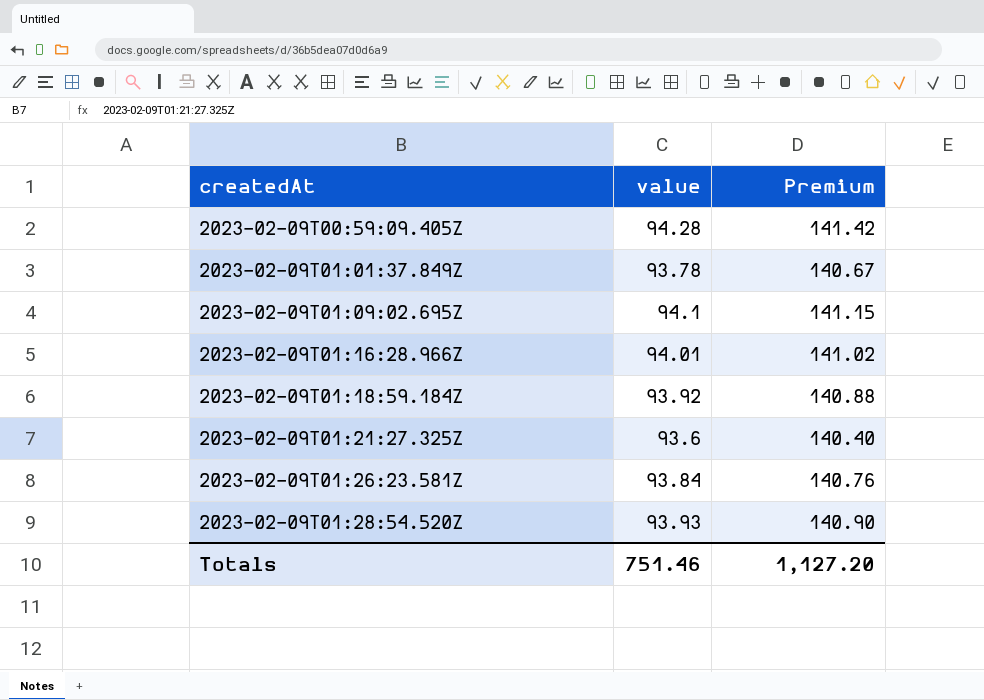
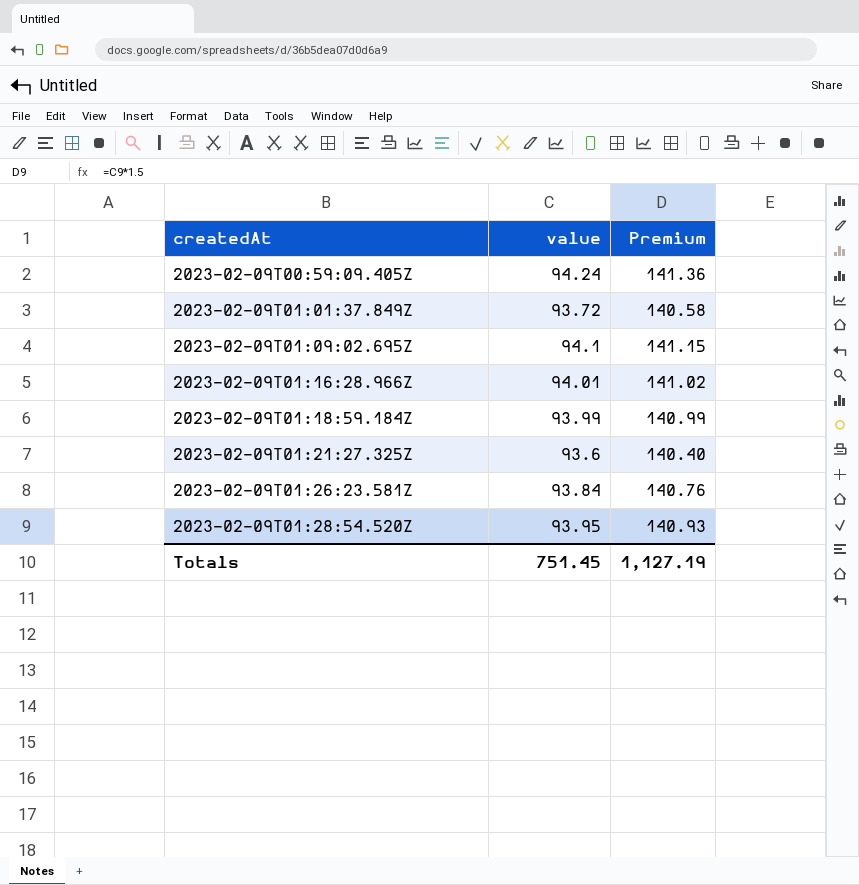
2023-02-09T00:59:09.405Z | value: 94.28 -> 94.24
2023-02-09T00:59:09.405Z | Premium: 141.42 -> 141.36
2023-02-09T01:01:37.849Z | value: 93.78 -> 93.72
2023-02-09T01:01:37.849Z | Premium: 140.67 -> 140.58
2023-02-09T01:18:59.184Z | value: 93.92 -> 93.99
2023-02-09T01:18:59.184Z | Premium: 140.88 -> 140.99
2023-02-09T01:28:54.520Z | value: 93.93 -> 93.95
2023-02-09T01:28:54.520Z | Premium: 140.90 -> 140.93
Totals | value: 751.46 -> 751.45
Totals | Premium: 1,127.20 -> 1,127.19

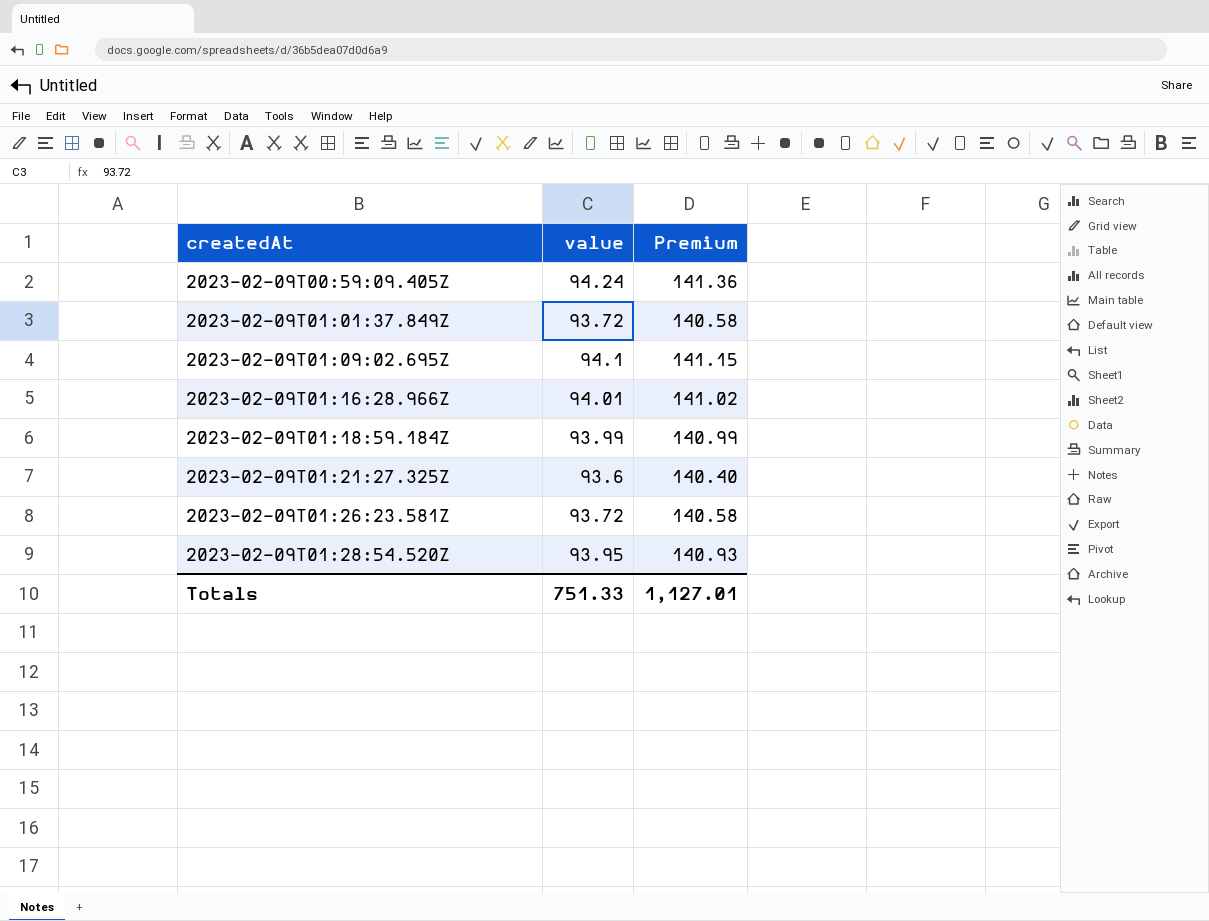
2023-02-09T01:26:23.581Z | value: 93.84 -> 93.72
2023-02-09T01:26:23.581Z | Premium: 140.76 -> 140.58
Totals | value: 751.45 -> 751.33
Totals | Premium: 1,127.19 -> 1,127.01

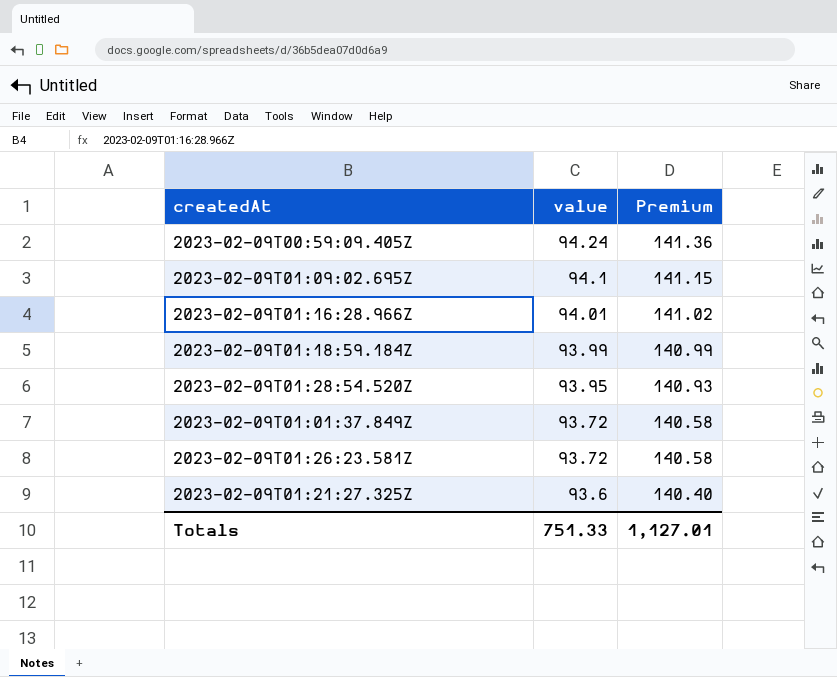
row order: createdAt ascending -> value descending

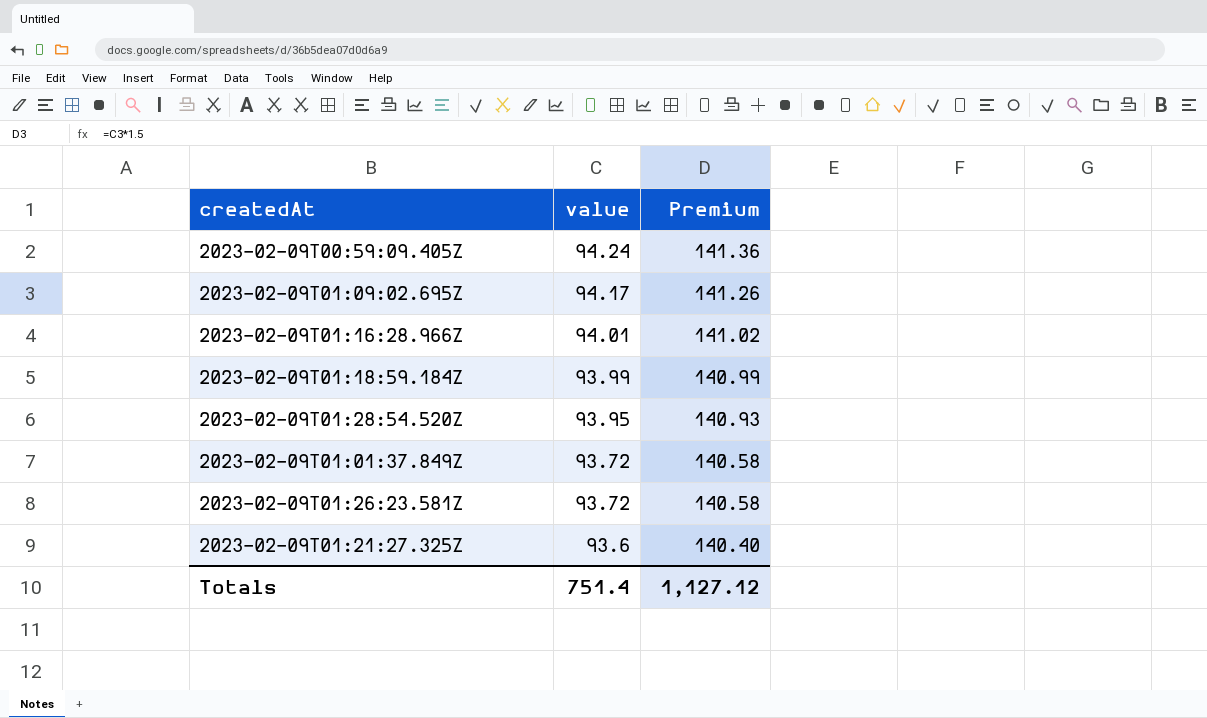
2023-02-09T01:09:02.695Z | value: 94.1 -> 94.17
2023-02-09T01:09:02.695Z | Premium: 141.15 -> 141.26
Totals | value: 751.33 -> 751.4
Totals | Premium: 1,127.01 -> 1,127.12

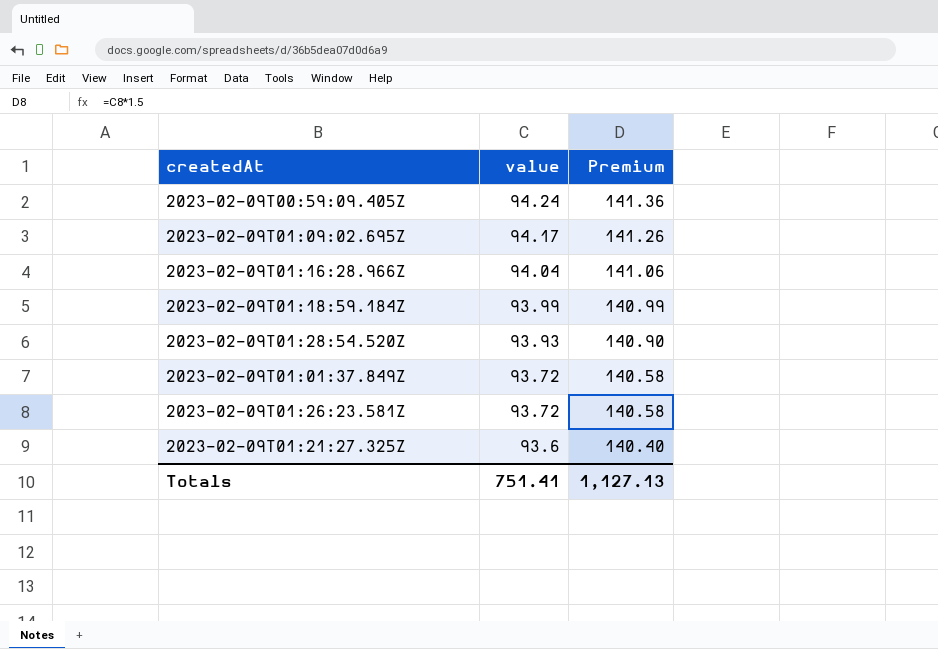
2023-02-09T01:16:28.966Z | value: 94.01 -> 94.04
2023-02-09T01:16:28.966Z | Premium: 141.02 -> 141.06
2023-02-09T01:28:54.520Z | value: 93.95 -> 93.93
2023-02-09T01:28:54.520Z | Premium: 140.93 -> 140.90
Totals | value: 751.4 -> 751.41
Totals | Premium: 1,127.12 -> 1,127.13

